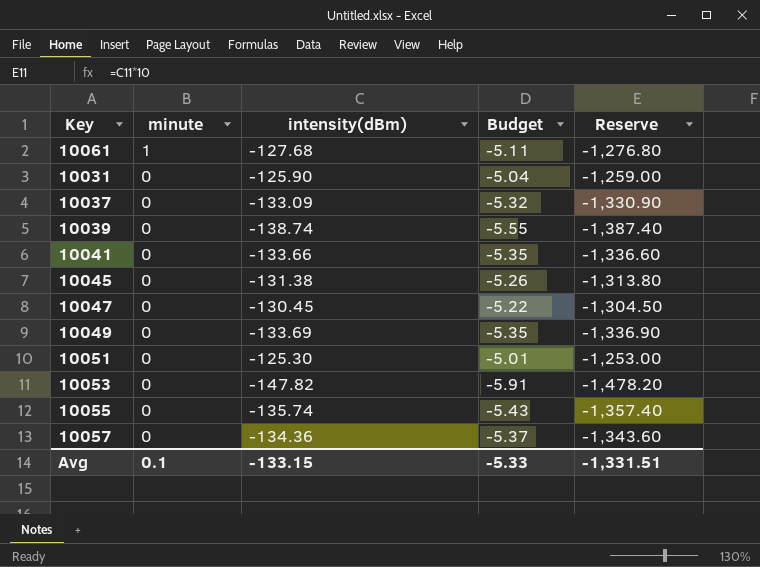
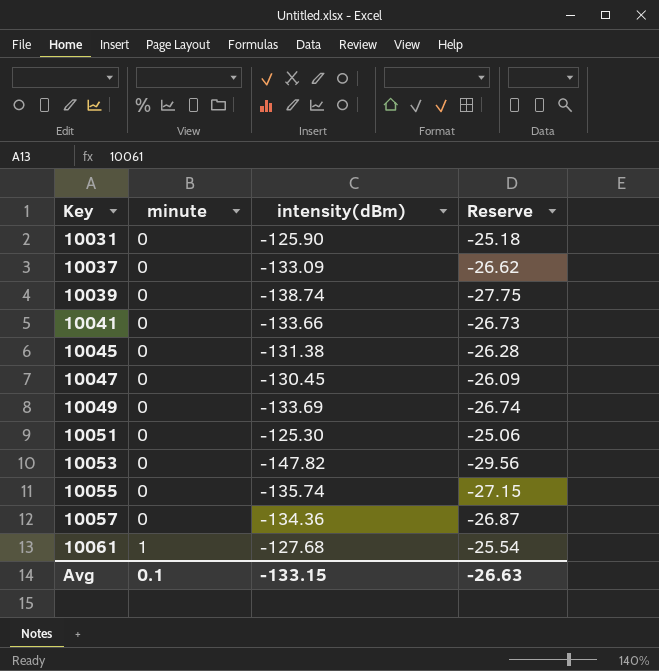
row order: minute descending -> Key ascending
column Budget | formula: [intensity(dBm)] * 0.04 -> none
column Reserve | formula: [intensity(dBm)] * 10 -> [intensity(dBm)] * 0.2
Avg | Reserve: -1,331.51 -> -26.63

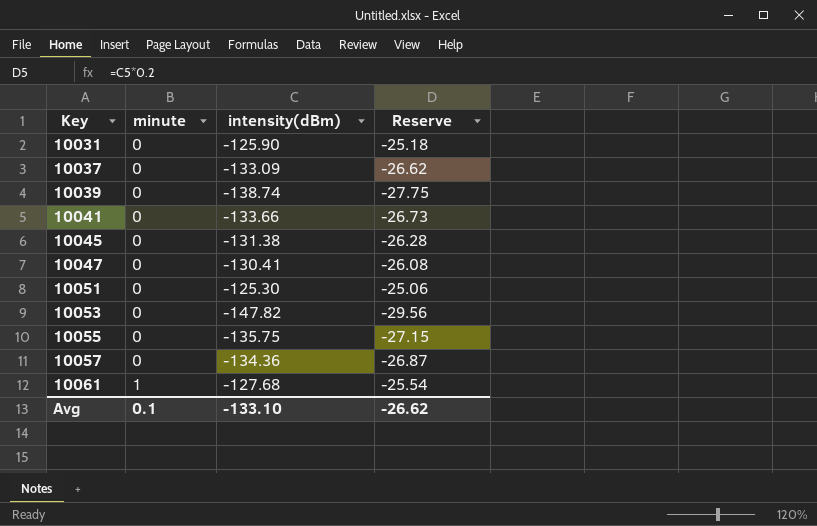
row 10049: 0 | -133.69 | -26.74 -> none
10047 | intensity(dBm): -130.45 -> -130.41
10047 | Reserve: -26.09 -> -26.08
10055 | intensity(dBm): -135.74 -> -135.75
Avg | intensity(dBm): -133.15 -> -133.10
Avg | Reserve: -26.63 -> -26.62

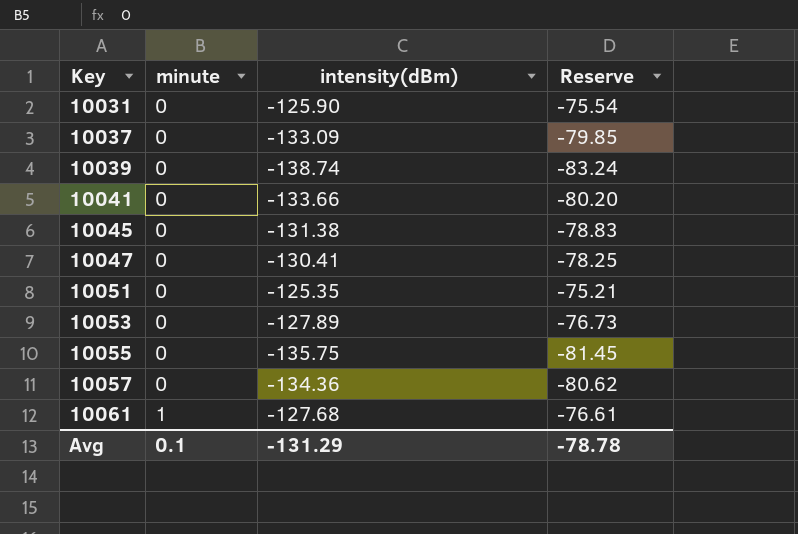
column Reserve | formula: [intensity(dBm)] * 0.2 -> [intensity(dBm)] * 0.6
10051 | intensity(dBm): -125.30 -> -125.35
10053 | intensity(dBm): -147.82 -> -127.89
Avg | intensity(dBm): -133.10 -> -131.29
Avg | Reserve: -26.62 -> -78.78

